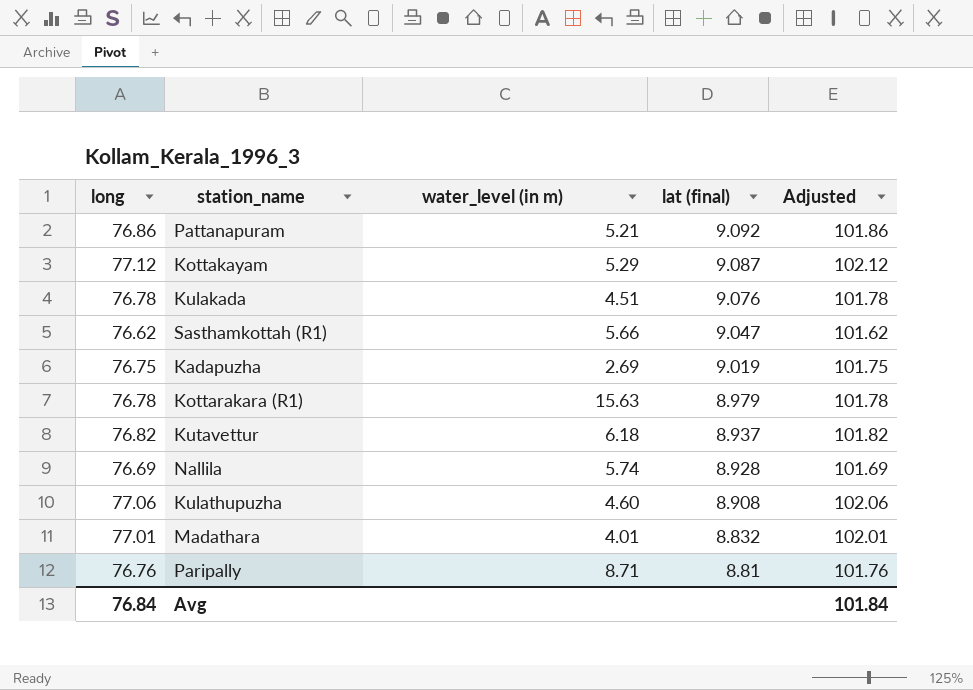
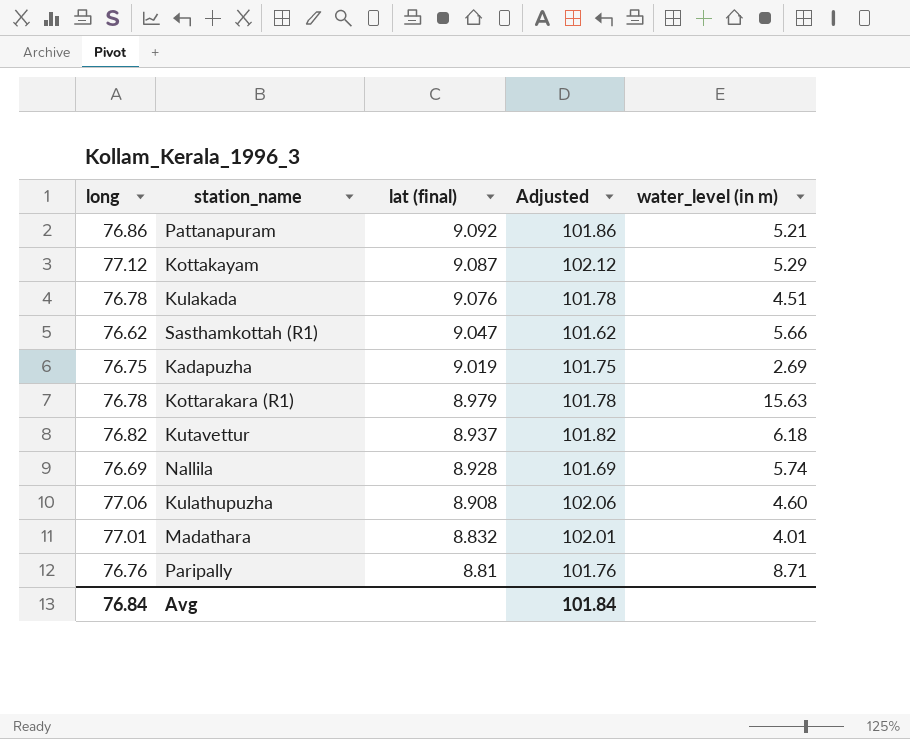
column water_level (in m) | position: 3 -> 5

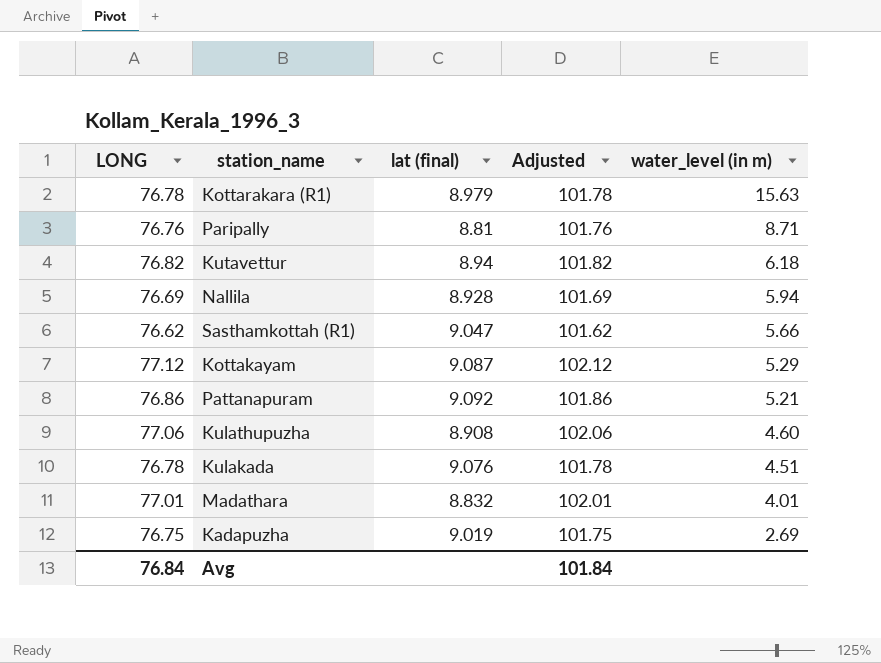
row order: lat (final) descending -> water_level (in m) descending
column name: long -> LONG
Kutavettur | lat (final): 8.937 -> 8.94
Nallila | water_level (in m): 5.74 -> 5.94

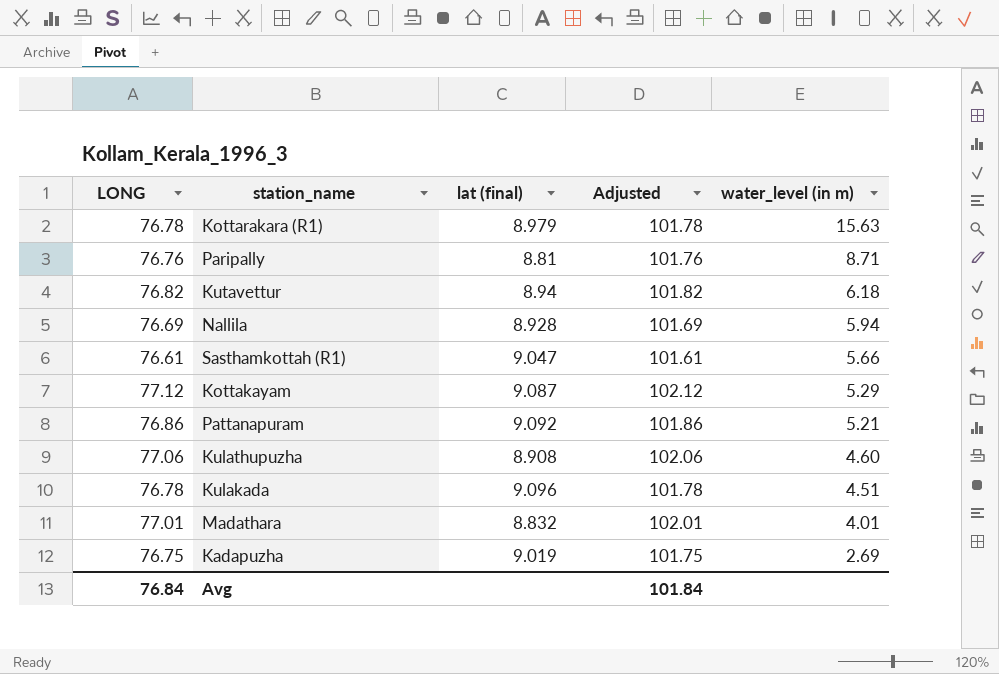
Sasthamkottah (R1) | LONG: 76.62 -> 76.61
Sasthamkottah (R1) | Adjusted: 101.62 -> 101.61
Kulakada | lat (final): 9.076 -> 9.096

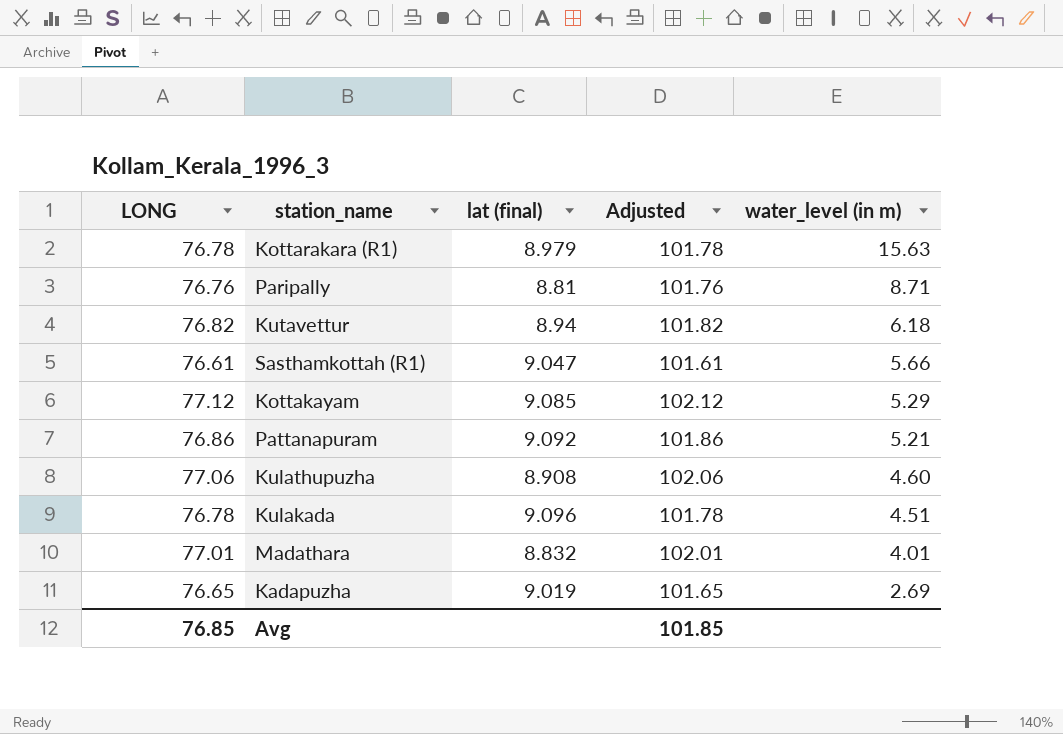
row Nallila: 76.69 | 8.928 | 101.69 | 5.94 -> none
Kottakayam | lat (final): 9.087 -> 9.085
Kadapuzha | LONG: 76.75 -> 76.65
Kadapuzha | Adjusted: 101.75 -> 101.65
Avg | LONG: 76.84 -> 76.85
Avg | Adjusted: 101.84 -> 101.85

